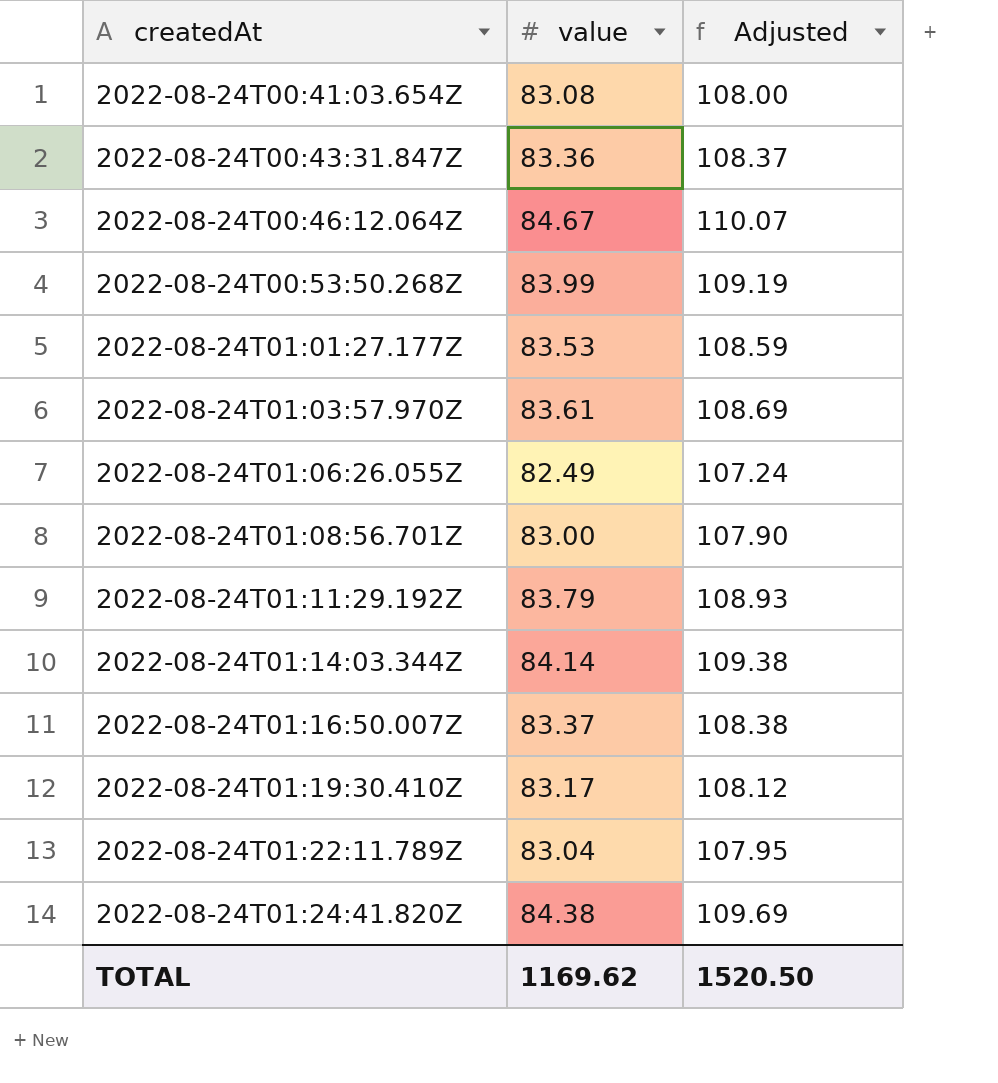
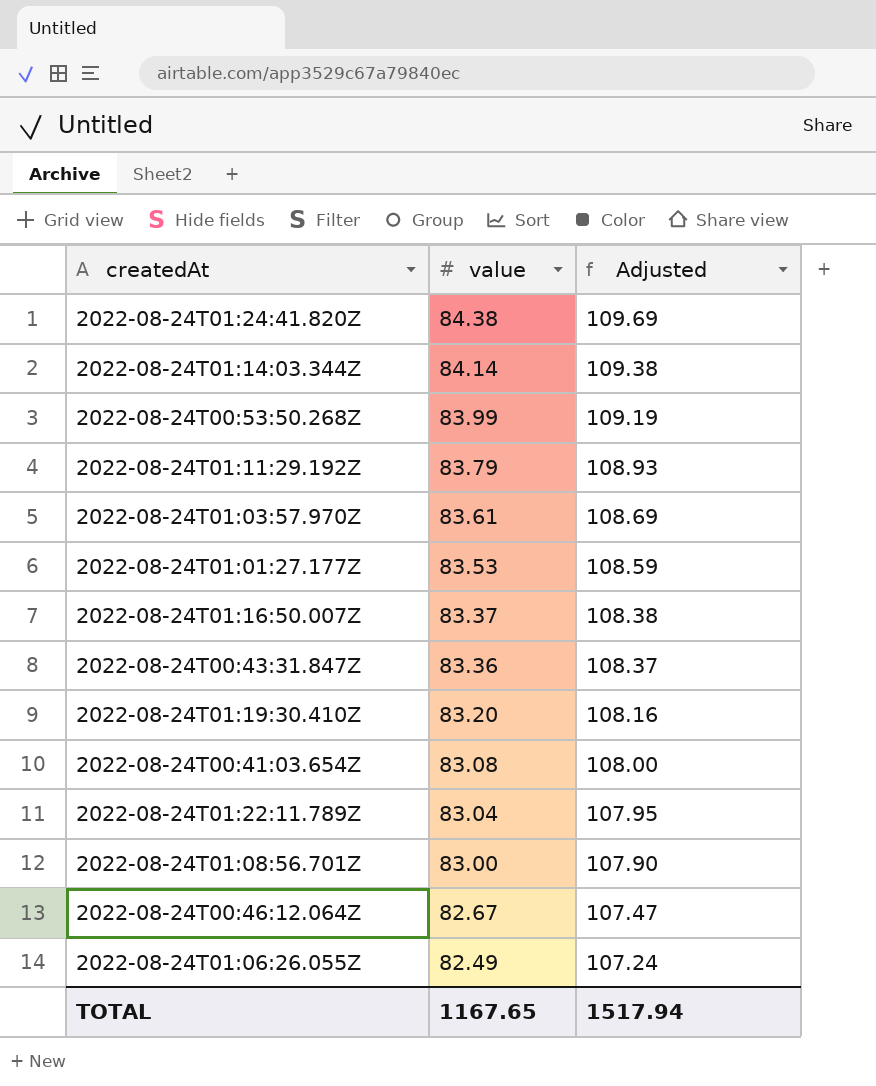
row order: createdAt ascending -> value descending
2022-08-24T01:19:30.410Z | value: 83.17 -> 83.20
2022-08-24T01:19:30.410Z | Adjusted: 108.12 -> 108.16
2022-08-24T00:46:12.064Z | value: 84.67 -> 82.67
2022-08-24T00:46:12.064Z | Adjusted: 110.07 -> 107.47
TOTAL | value: 1169.62 -> 1167.65
TOTAL | Adjusted: 1520.50 -> 1517.94

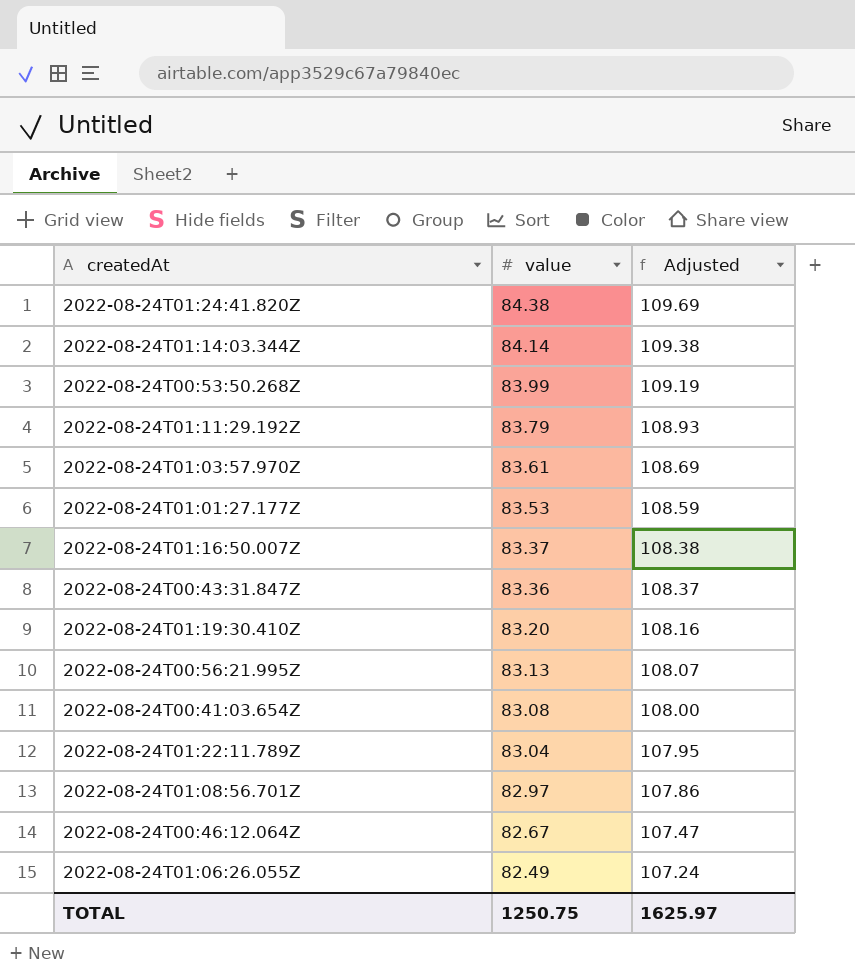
row 2022-08-24T00:56:21.995Z: none -> 83.13 | 108.07
2022-08-24T01:08:56.701Z | value: 83.00 -> 82.97
2022-08-24T01:08:56.701Z | Adjusted: 107.90 -> 107.86
TOTAL | value: 1167.65 -> 1250.75
TOTAL | Adjusted: 1517.94 -> 1625.97

